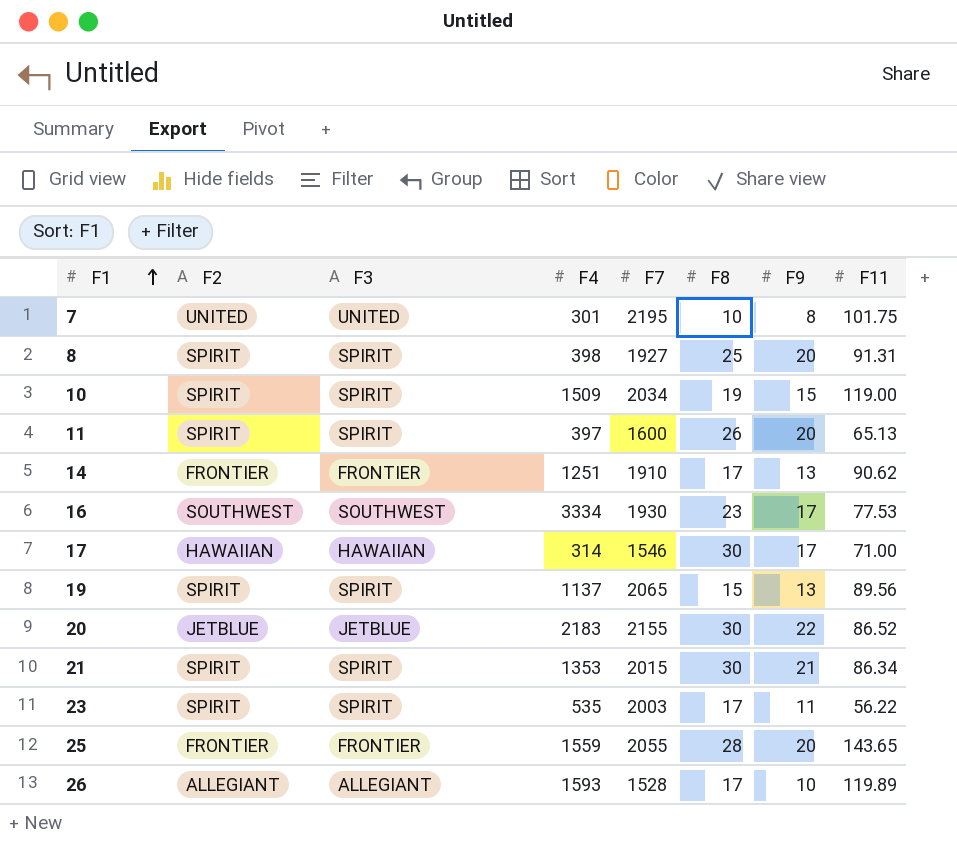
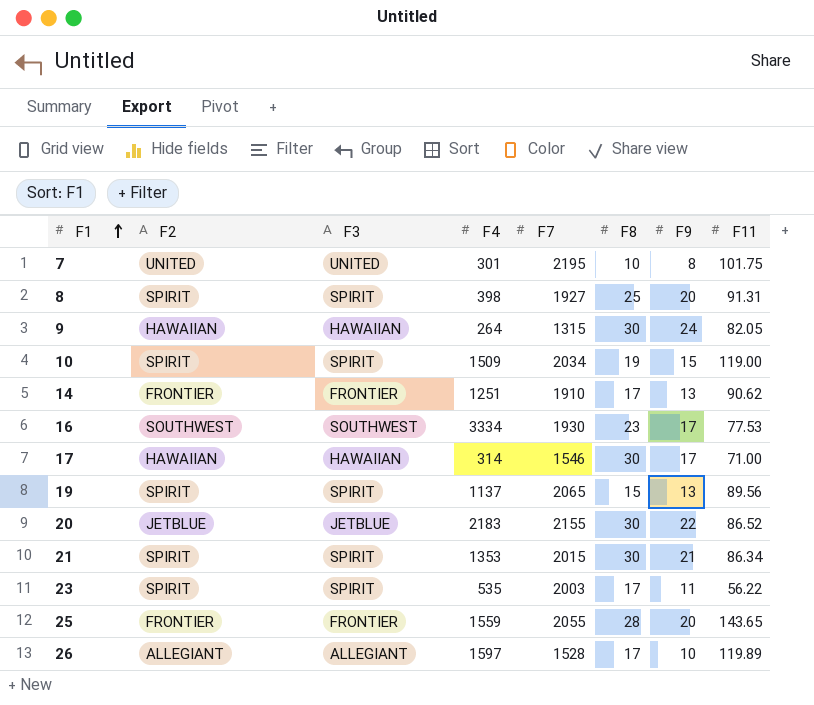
row 11: SPIRIT | SPIRIT | 397 | 1600 | 26 | 20 | 65.13 -> none
row 9: none -> HAWAIIAN | HAWAIIAN | 264 | 1315 | 30 | 24 | 82.05
26 | F4: 1593 -> 1597

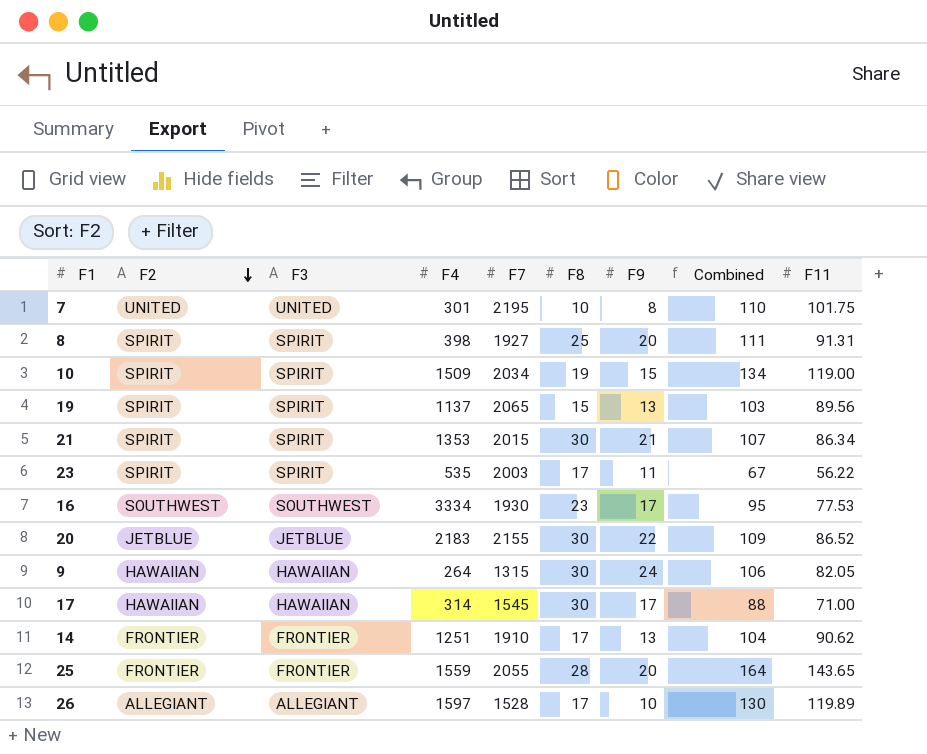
row order: F1 ascending -> F2 descending
column Combined | formula: none -> [F9] + [F11]
17 | F7: 1546 -> 1545

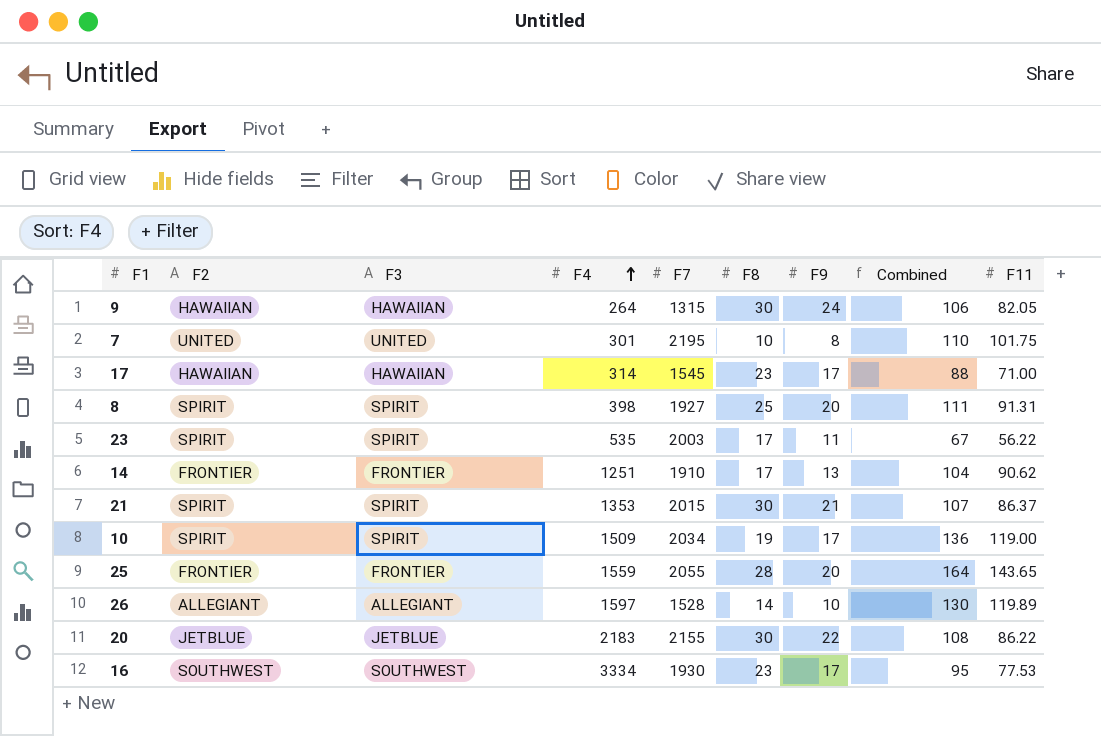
row order: F2 descending -> F4 ascending
row 19: SPIRIT | SPIRIT | 1137 | 2065 | 15 | 13 | 103 | 89.56 -> none
17 | F8: 30 -> 23
21 | F11: 86.34 -> 86.37
10 | F9: 15 -> 17
10 | Combined: 134 -> 136
26 | F8: 17 -> 14
20 | Combined: 109 -> 108
20 | F11: 86.52 -> 86.22

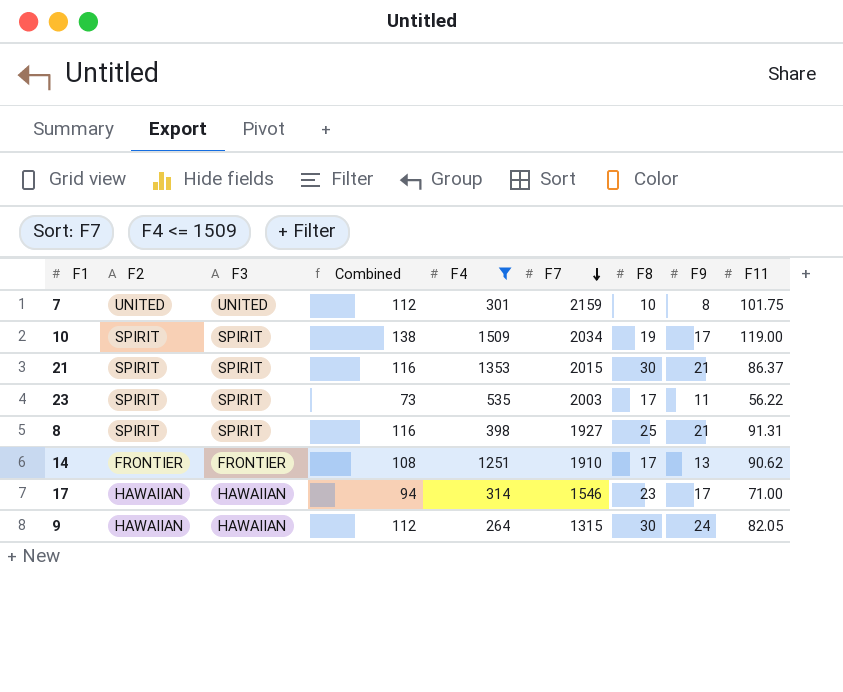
filter: none -> F4 <= 1509
row order: F4 ascending -> F7 descending
column Combined | formula: [F9] + [F11] -> [F8] + [F11]
column Combined | position: 8 -> 4
7 | F7: 2195 -> 2159
8 | F9: 20 -> 21
17 | F7: 1545 -> 1546

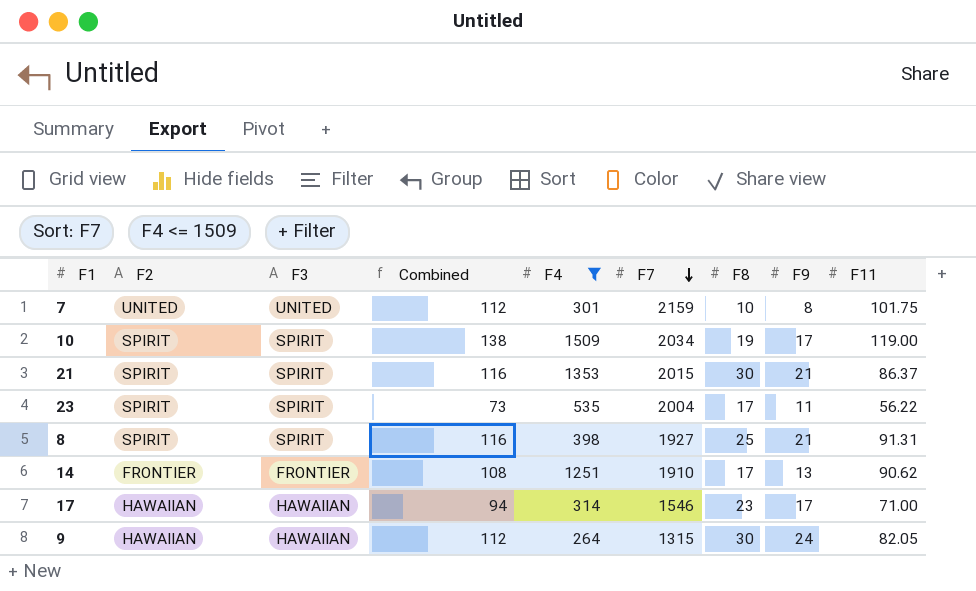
23 | F7: 2003 -> 2004

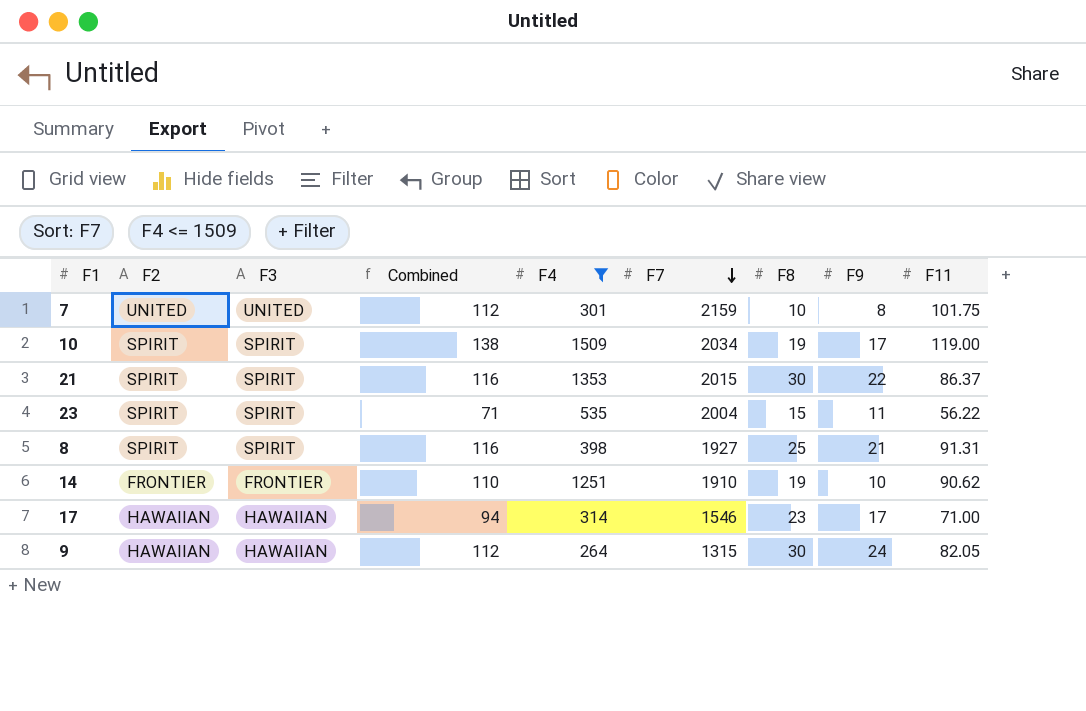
21 | F9: 21 -> 22
23 | Combined: 73 -> 71
23 | F8: 17 -> 15
14 | Combined: 108 -> 110
14 | F8: 17 -> 19
14 | F9: 13 -> 10

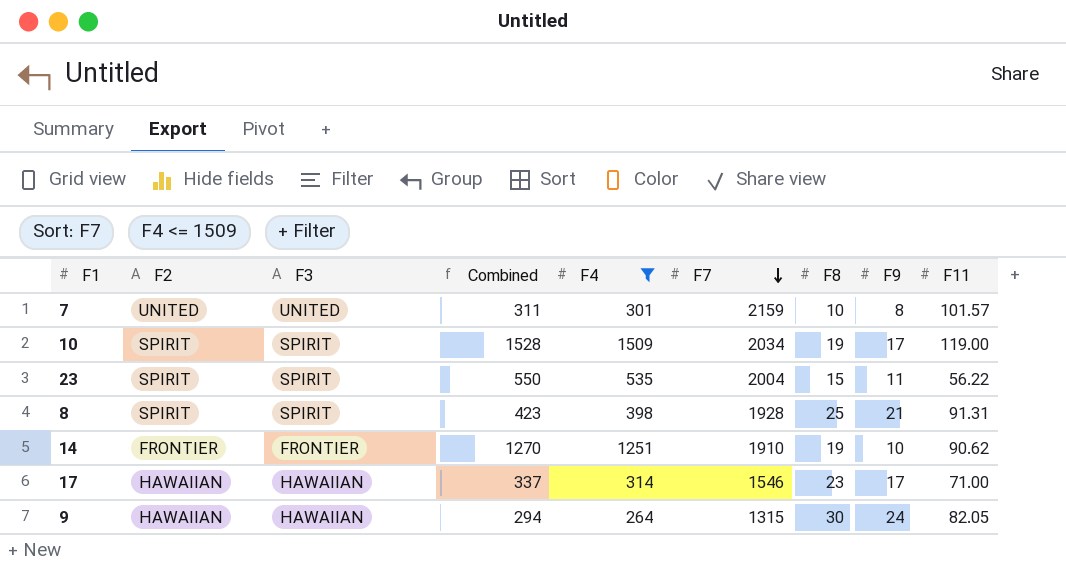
column Combined | formula: [F8] + [F11] -> [F4] + [F8]
row 21: SPIRIT | SPIRIT | 116 | 1353 | 2015 | 30 | 22 | 86.37 -> none
7 | F11: 101.75 -> 101.57
8 | F7: 1927 -> 1928

